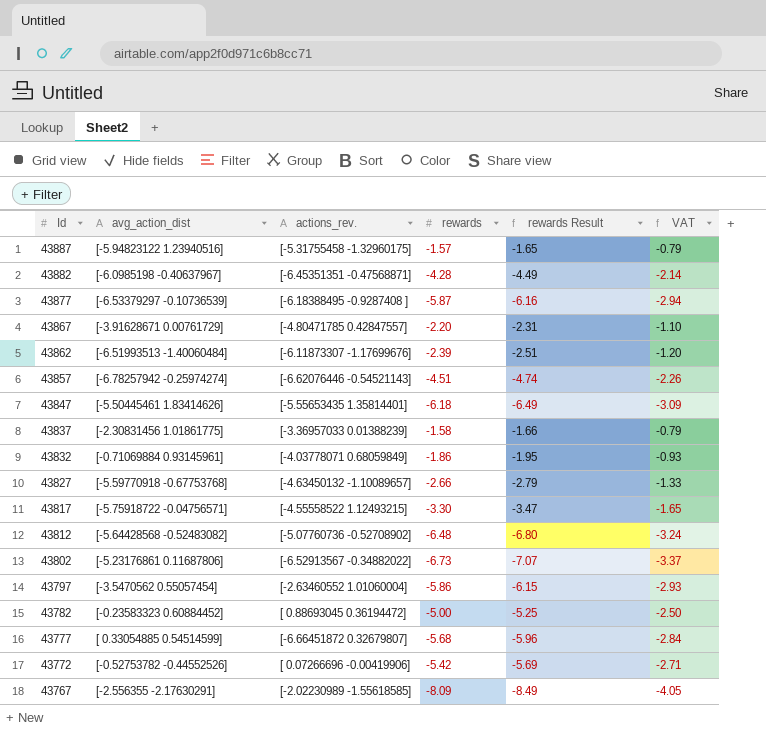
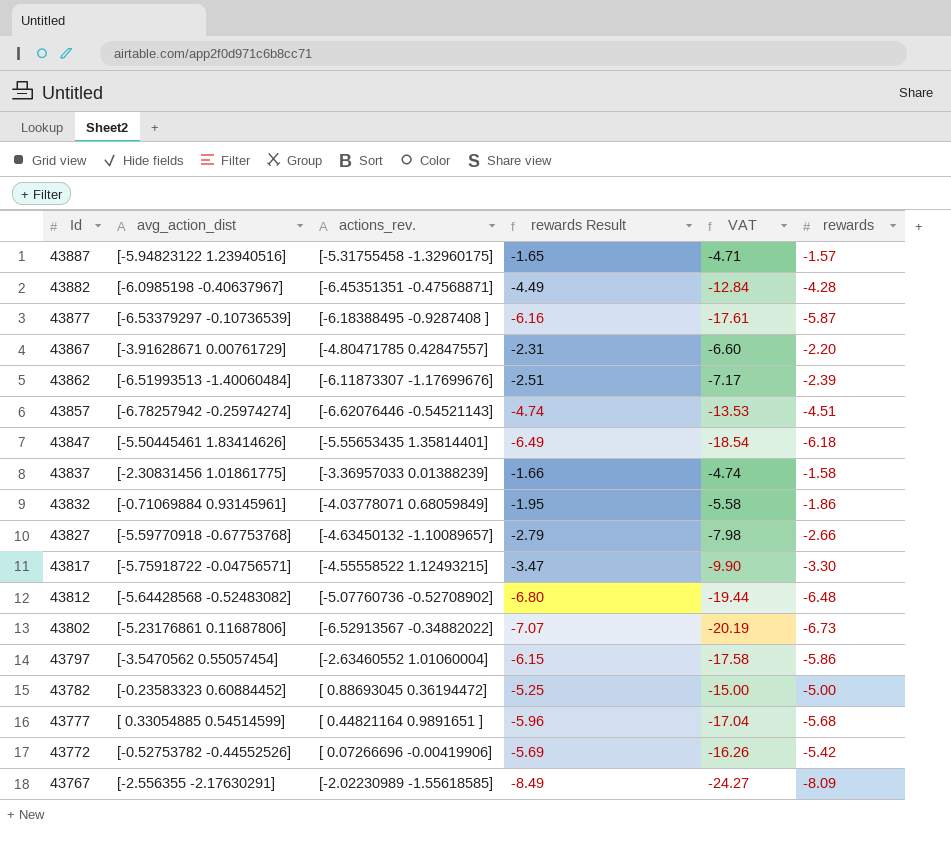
column VAT | formula: [rewards] * 0.5 -> [rewards] * 3
column rewards | position: 4 -> 6
43777 | actions_rev.: [-6.66451872 0.32679807] -> [ 0.44821164 0.9891651 ]

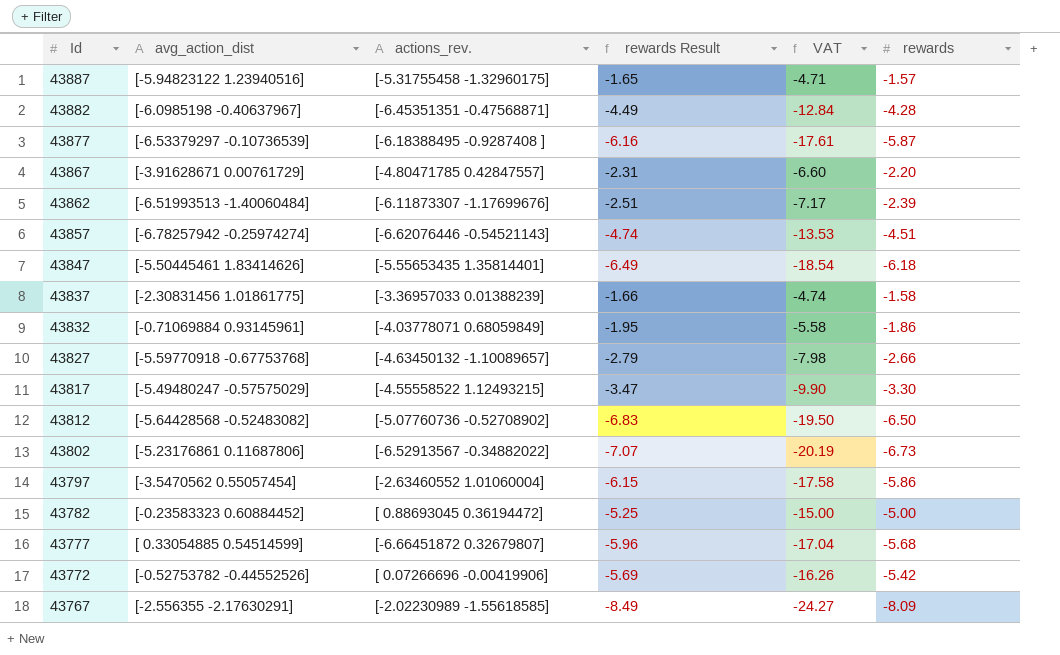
43817 | avg_action_dist: [-5.75918722 -0.04756571] -> [-5.49480247 -0.57575029]
43812 | rewards Result: -6.80 -> -6.83
43812 | VAT: -19.44 -> -19.50
43812 | rewards: -6.48 -> -6.50
43777 | actions_rev.: [ 0.44821164 0.9891651 ] -> [-6.66451872 0.32679807]

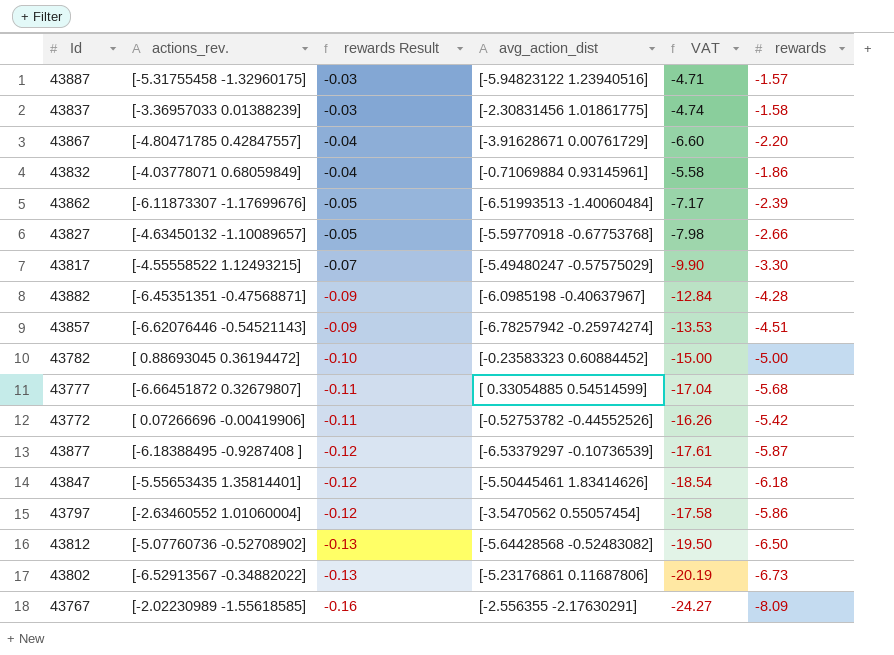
row order: Id descending -> rewards Result descending
column rewards Result | formula: [rewards] * 1.05 -> [rewards] * 0.02
column avg_action_dist | position: 2 -> 4

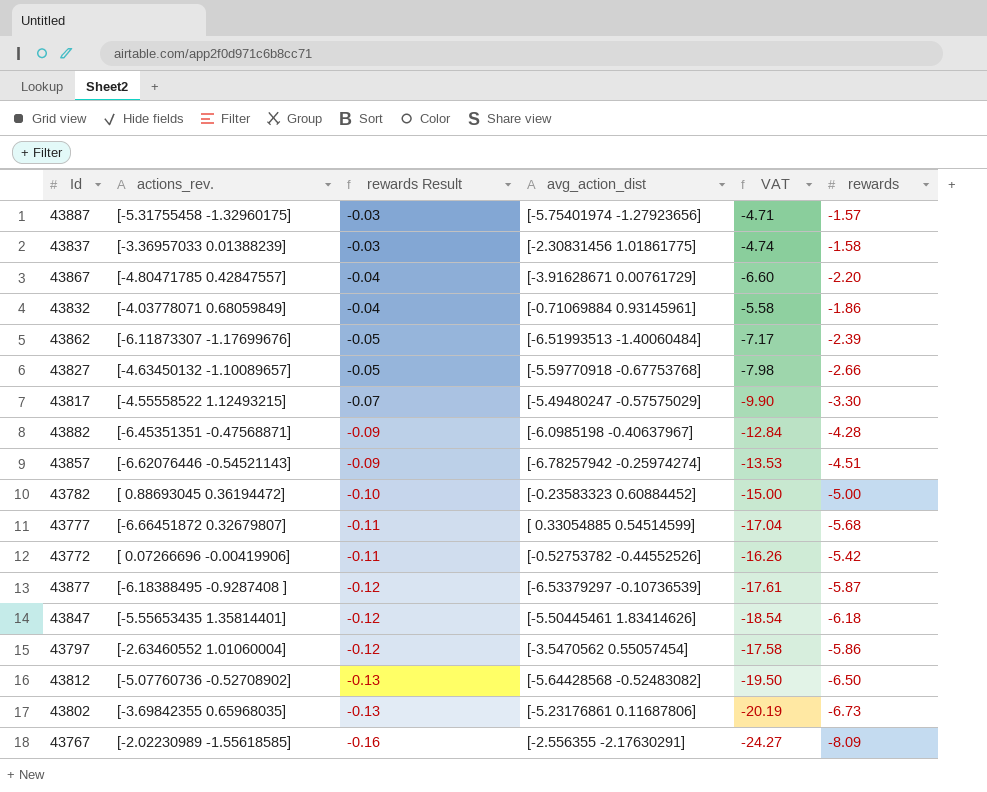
43887 | avg_action_dist: [-5.94823122 1.23940516] -> [-5.75401974 -1.27923656]
43802 | actions_rev.: [-6.52913567 -0.34882022] -> [-3.69842355 0.65968035]

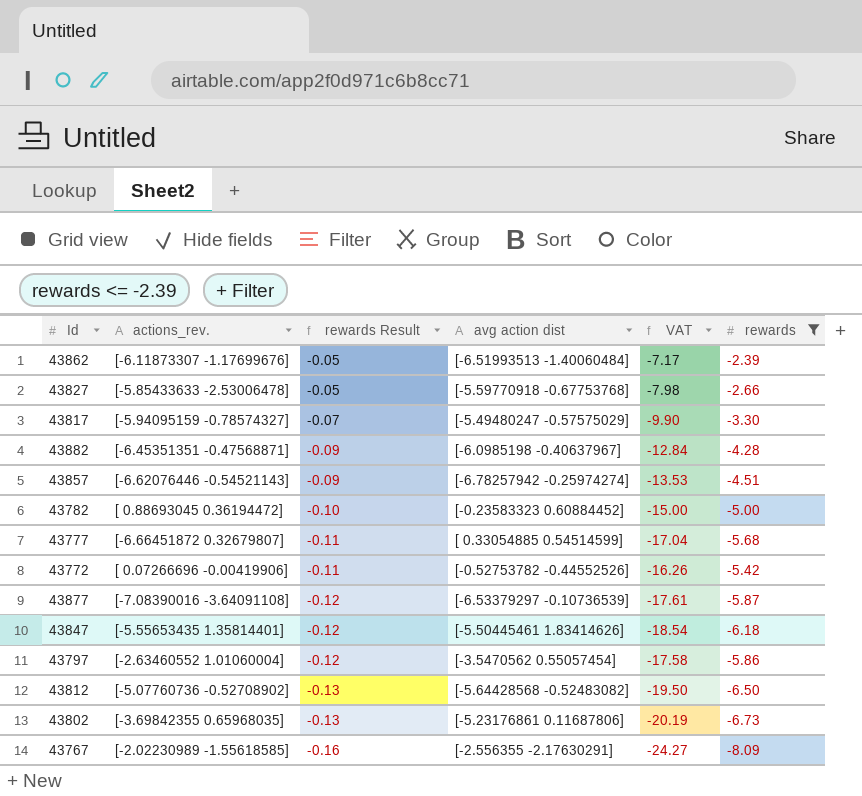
filter: none -> rewards <= -2.39
column name: avg_action_dist -> avg action dist
43827 | actions_rev.: [-4.63450132 -1.10089657] -> [-5.85433633 -2.53006478]
43817 | actions_rev.: [-4.55558522 1.12493215] -> [-5.94095159 -0.78574327]
43877 | actions_rev.: [-6.18388495 -0.9287408 ] -> [-7.08390016 -3.64091108]

